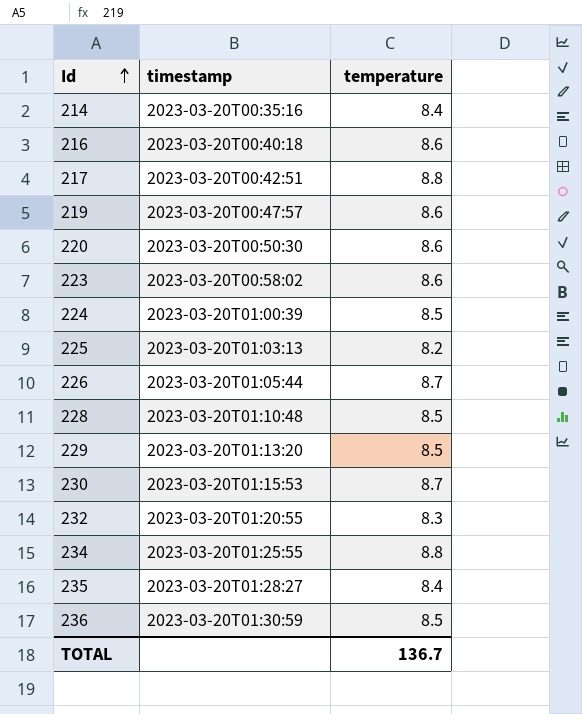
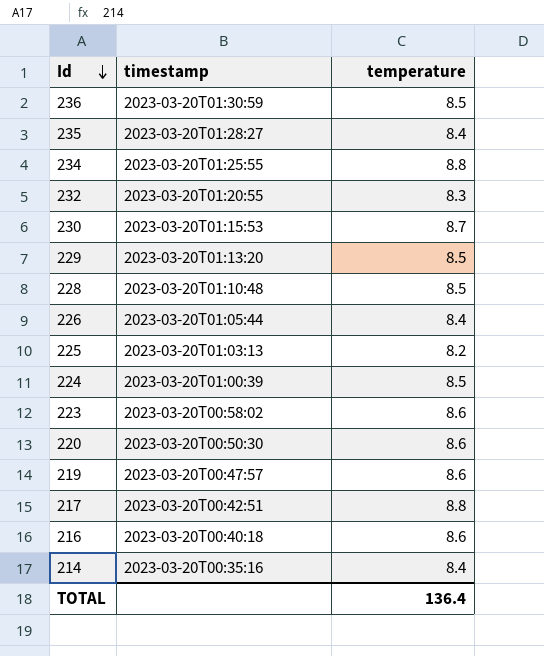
row order: Id ascending -> Id descending
226 | temperature: 8.7 -> 8.4
TOTAL | temperature: 136.7 -> 136.4

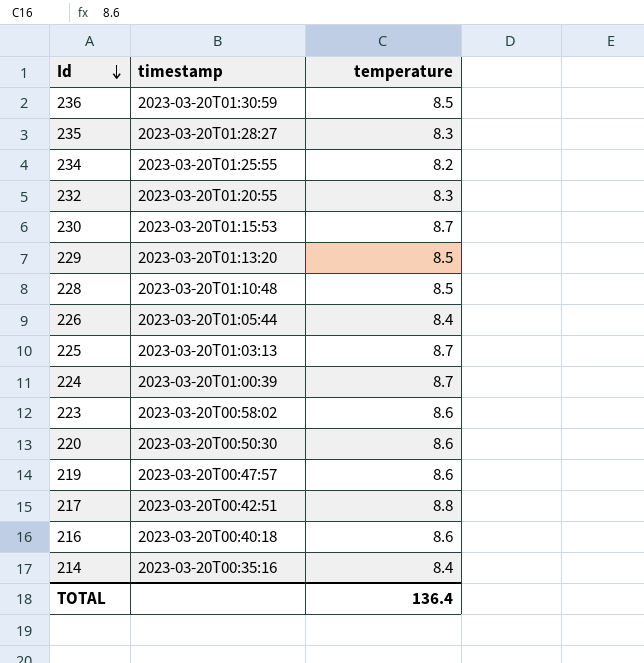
235 | temperature: 8.4 -> 8.3
234 | temperature: 8.8 -> 8.2
225 | temperature: 8.2 -> 8.7
224 | temperature: 8.5 -> 8.7

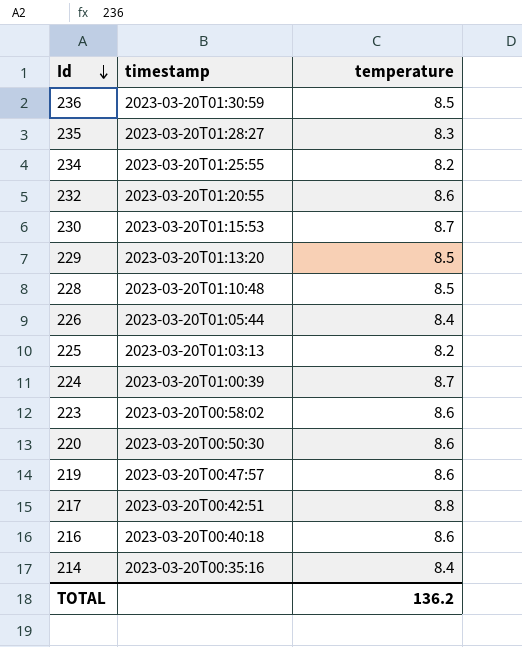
232 | temperature: 8.3 -> 8.6
225 | temperature: 8.7 -> 8.2
TOTAL | temperature: 136.4 -> 136.2

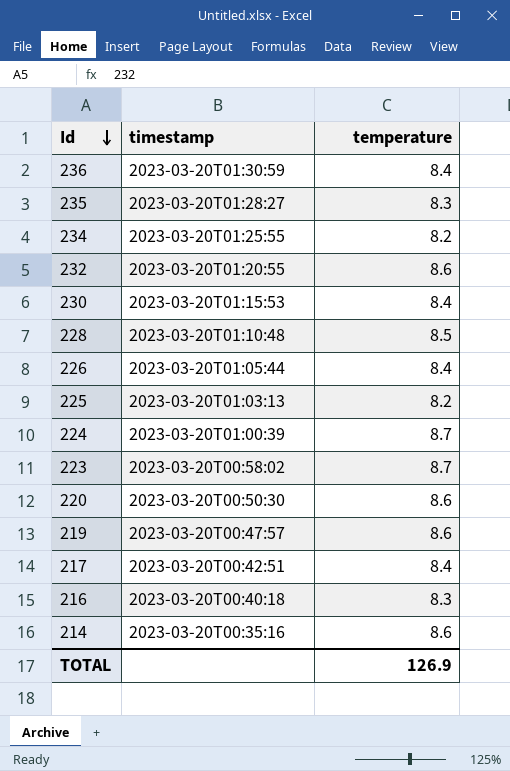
row 229: 2023-03-20T01:13:20 | 8.5 -> none
236 | temperature: 8.5 -> 8.4
230 | temperature: 8.7 -> 8.4
223 | temperature: 8.6 -> 8.7
217 | temperature: 8.8 -> 8.4
216 | temperature: 8.6 -> 8.3
214 | temperature: 8.4 -> 8.6
TOTAL | temperature: 136.2 -> 126.9

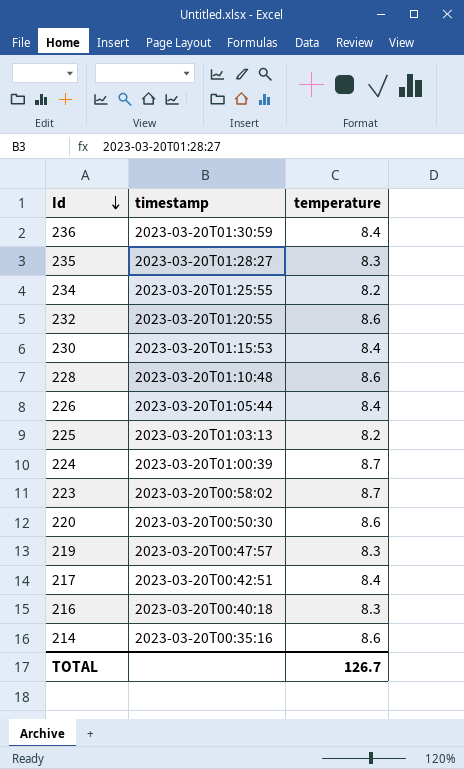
228 | temperature: 8.5 -> 8.6
219 | temperature: 8.6 -> 8.3
TOTAL | temperature: 126.9 -> 126.7

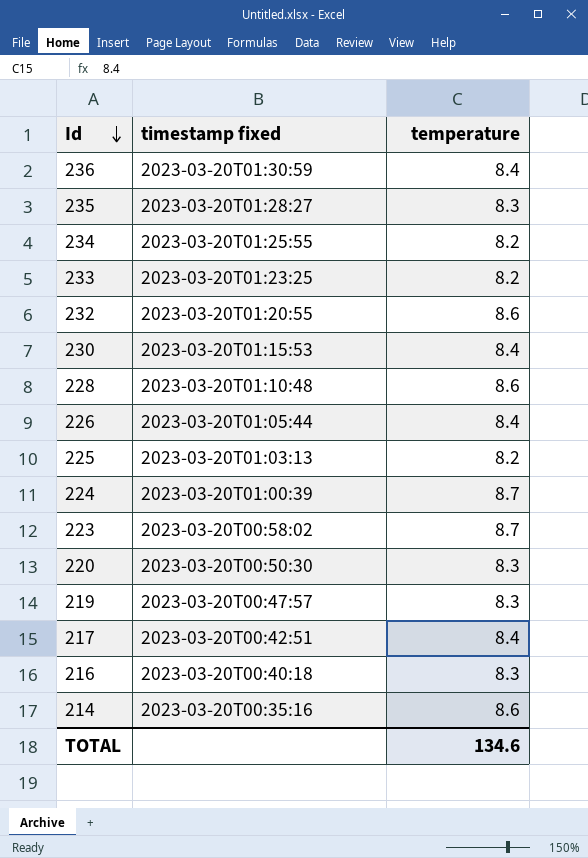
column name: timestamp -> timestamp fixed
row 233: none -> 2023-03-20T01:23:25 | 8.2
220 | temperature: 8.6 -> 8.3
TOTAL | temperature: 126.7 -> 134.6

